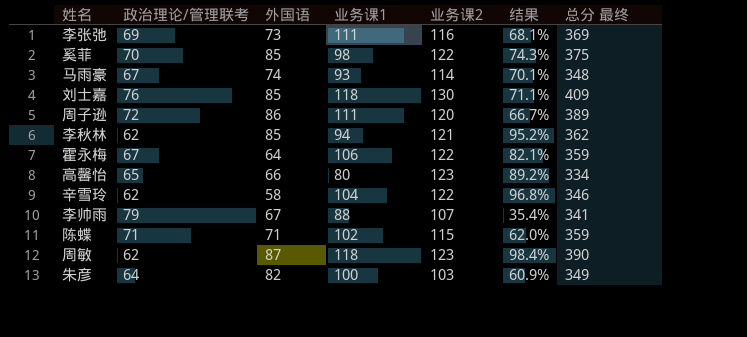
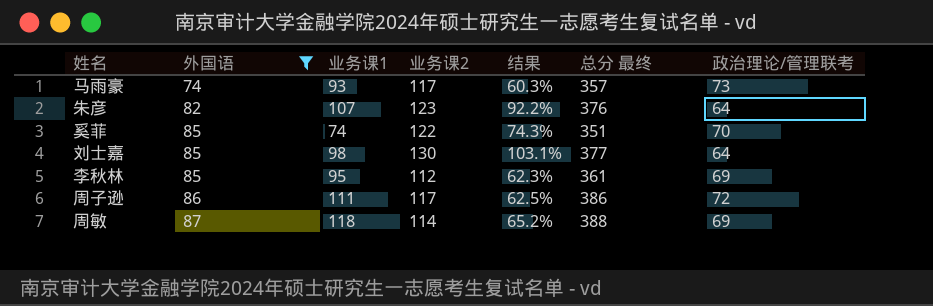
filter: none -> 外国语 >= 74
row order: none -> 外国语 ascending
column 政治理论/管理联考 | position: 2 -> 7
马雨豪 | 业务课2: 114 -> 117
马雨豪 | 结果: 70.1% -> 60.3%
马雨豪 | 总分 最终: 348 -> 357
马雨豪 | 政治理论/管理联考: 67 -> 73
朱彦 | 业务课1: 100 -> 107
朱彦 | 业务课2: 103 -> 123
朱彦 | 结果: 60.9% -> 92.2%
朱彦 | 总分 最终: 349 -> 376
奚菲 | 业务课1: 98 -> 74
奚菲 | 总分 最终: 375 -> 351
刘士嘉 | 业务课1: 118 -> 98
刘士嘉 | 结果: 71.1% -> 103.1%
刘士嘉 | 总分 最终: 409 -> 377
刘士嘉 | 政治理论/管理联考: 76 -> 64
李秋林 | 业务课1: 94 -> 95
李秋林 | 业务课2: 121 -> 112
李秋林 | 结果: 95.2% -> 62.3%
李秋林 | 总分 最终: 362 -> 361
李秋林 | 政治理论/管理联考: 62 -> 69
周子逊 | 业务课2: 120 -> 117
周子逊 | 结果: 66.7% -> 62.5%
周子逊 | 总分 最终: 389 -> 386
周敏 | 业务课2: 123 -> 114
周敏 | 结果: 98.4% -> 65.2%
周敏 | 总分 最终: 390 -> 388
周敏 | 政治理论/管理联考: 62 -> 69

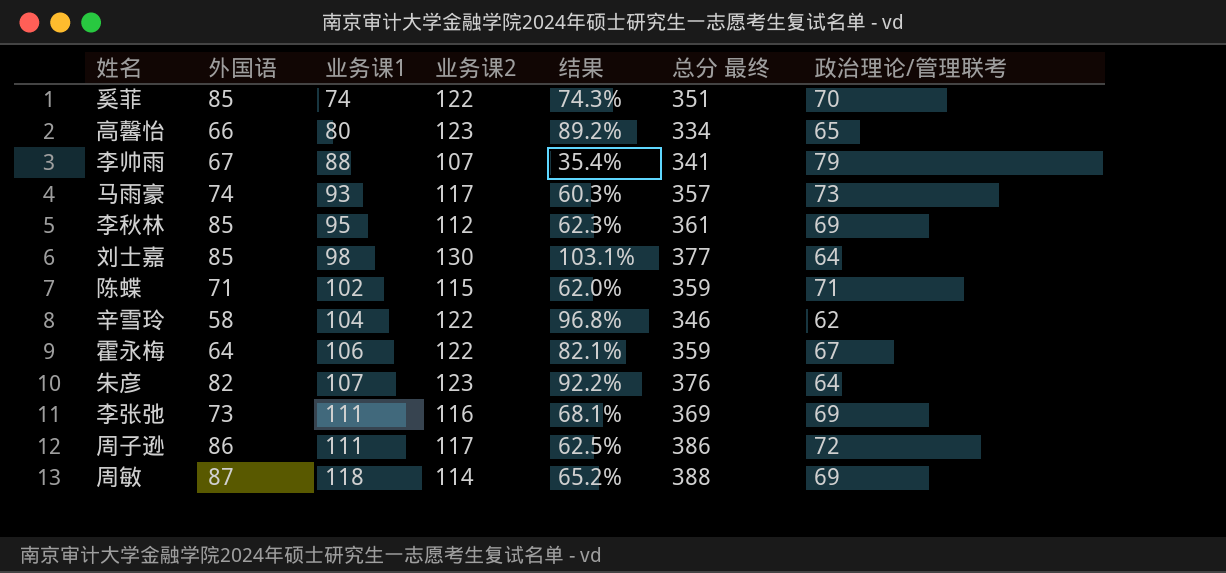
filter: 外国语 >= 74 -> none
row order: 外国语 ascending -> 业务课1 ascending

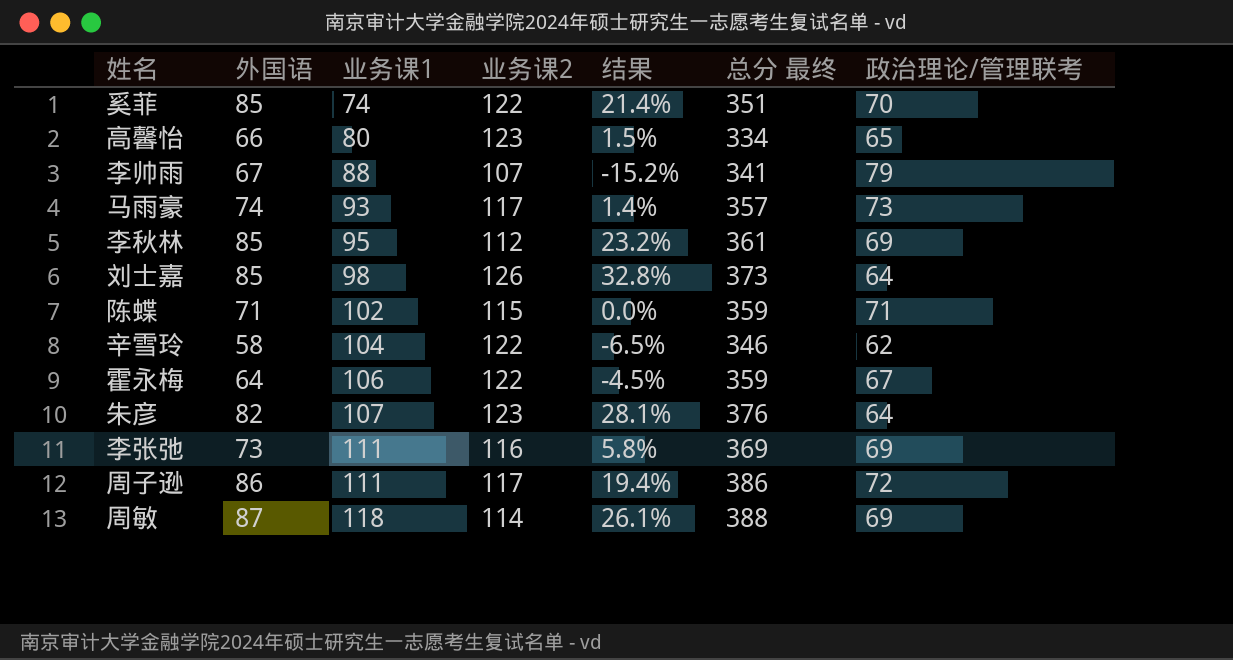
column 结果 | formula: ([业务课2] - [政治理论/管理联考]) / [政治理论/管理联考] -> ([外国语] - [政治理论/管理联考]) / [政治理论/管理联考]
刘士嘉 | 业务课2: 130 -> 126
刘士嘉 | 总分 最终: 377 -> 373

